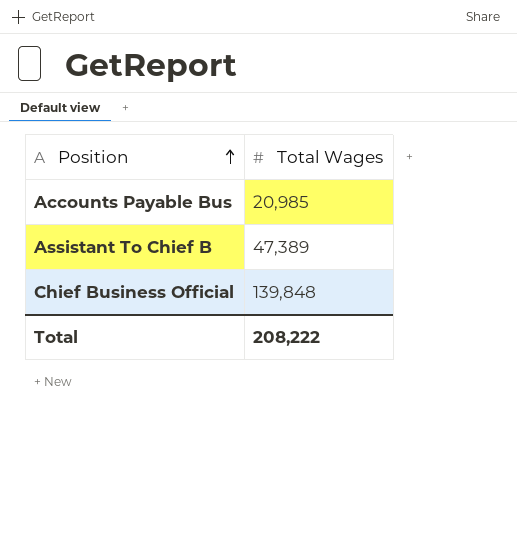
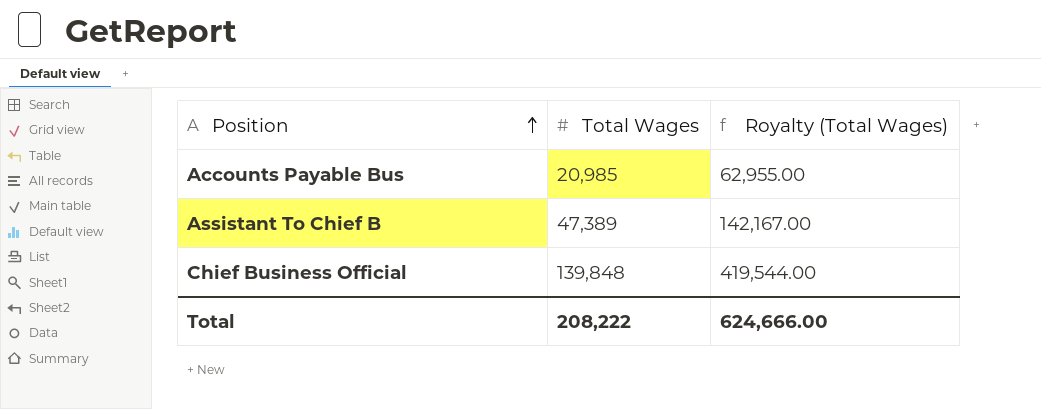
column Royalty (Total Wages) | formula: none -> [Total Wages] * 3

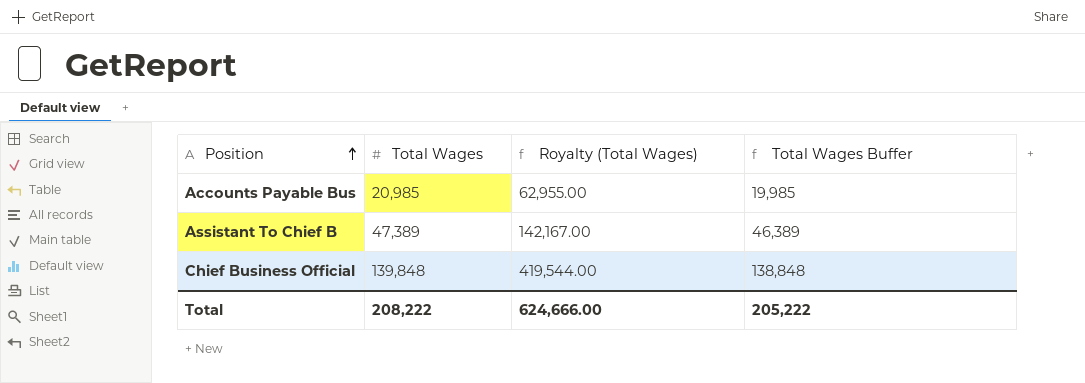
column Total Wages Buffer | formula: none -> [Total Wages] - 1000

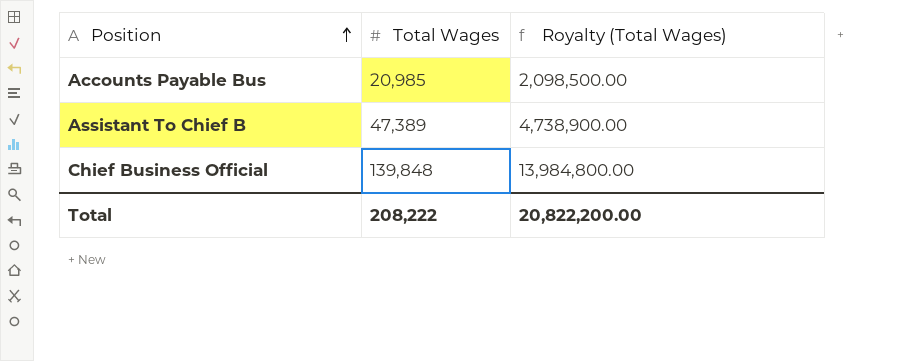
column Total Wages Buffer | formula: [Total Wages] - 1000 -> none
column Royalty (Total Wages) | formula: [Total Wages] * 3 -> [Total Wages] * 100
Total | Royalty (Total Wages): 624,666.00 -> 20,822,200.00

